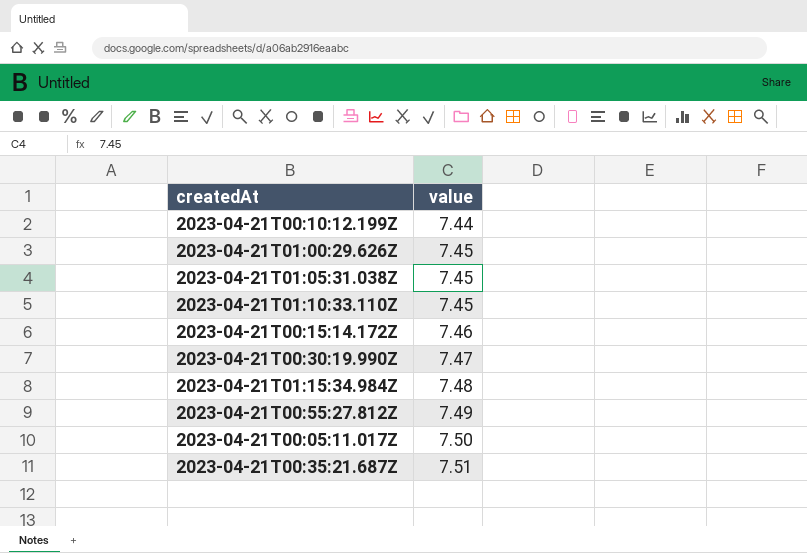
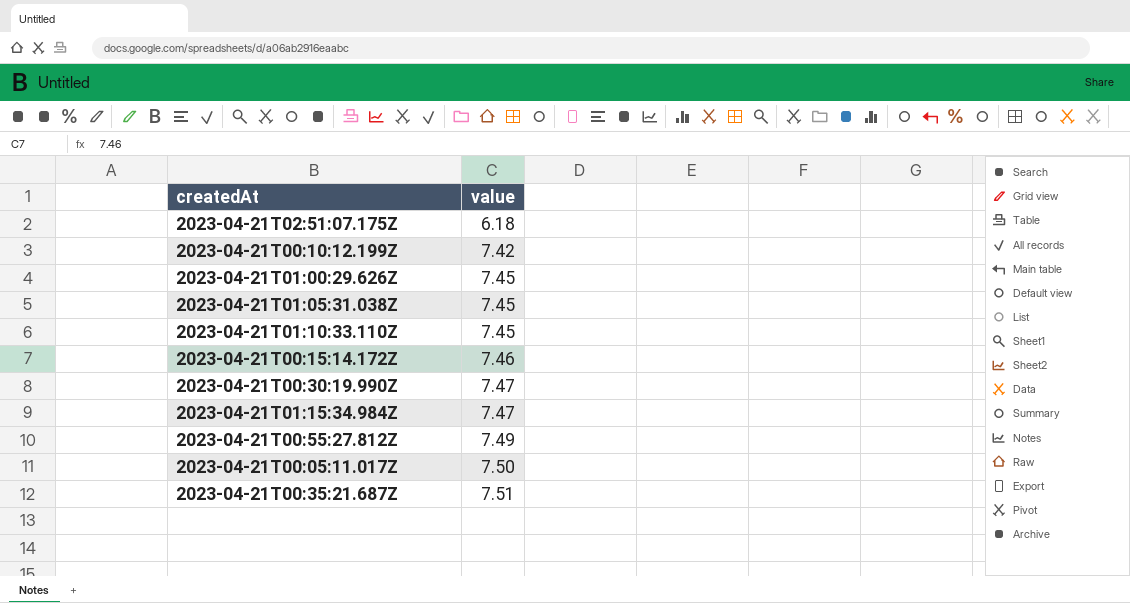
row 2023-04-21T02:51:07.175Z: none -> 6.18
2023-04-21T00:10:12.199Z | value: 7.44 -> 7.42
2023-04-21T01:15:34.984Z | value: 7.48 -> 7.47

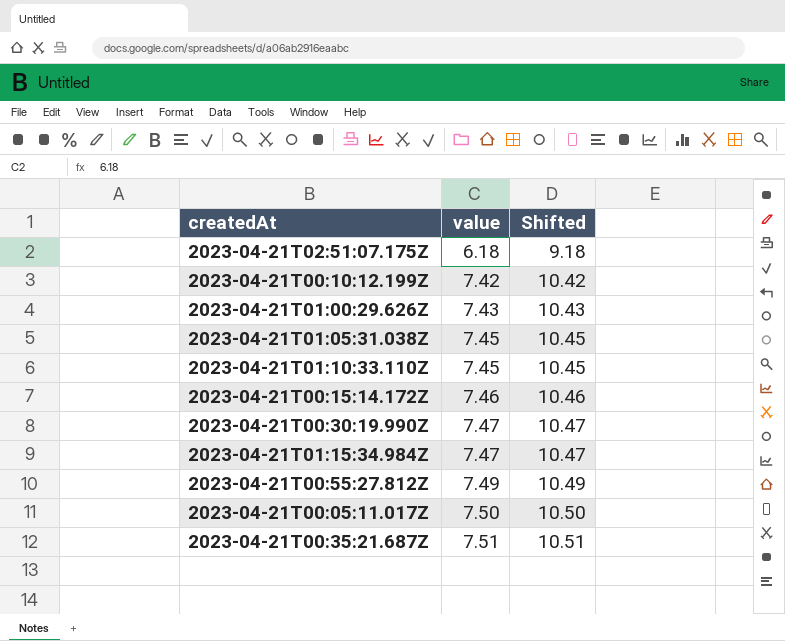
column Shifted | formula: none -> [value] + 3
2023-04-21T01:00:29.626Z | value: 7.45 -> 7.43

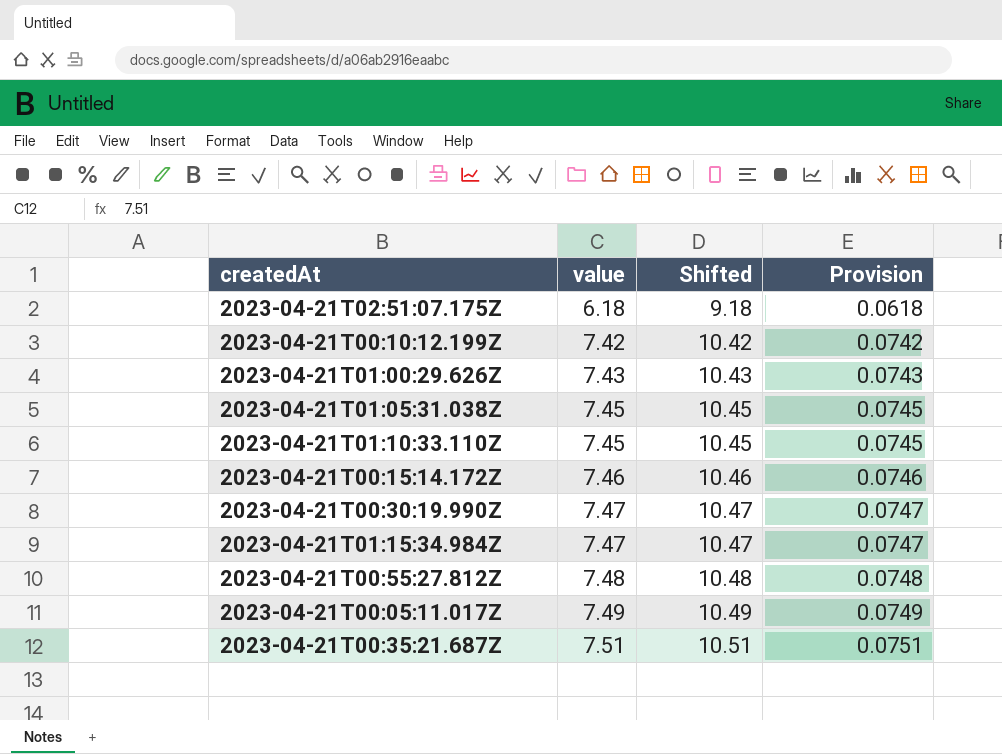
column Provision | formula: none -> [value] * 0.01
2023-04-21T00:55:27.812Z | value: 7.49 -> 7.48
2023-04-21T00:55:27.812Z | Shifted: 10.49 -> 10.48
2023-04-21T00:05:11.017Z | value: 7.50 -> 7.49
2023-04-21T00:05:11.017Z | Shifted: 10.50 -> 10.49

